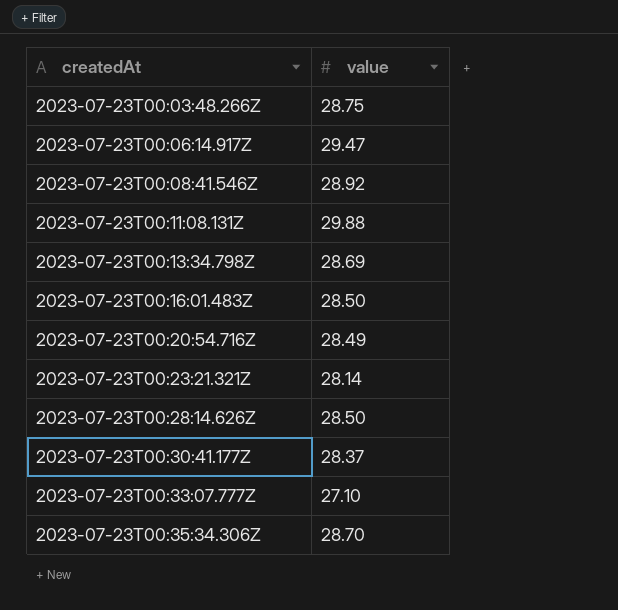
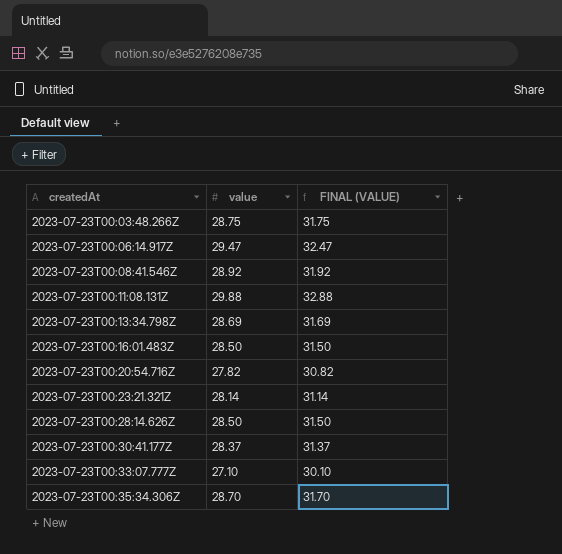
column FINAL (VALUE) | formula: none -> [value] + 3
2023-07-23T00:20:54.716Z | value: 28.49 -> 27.82

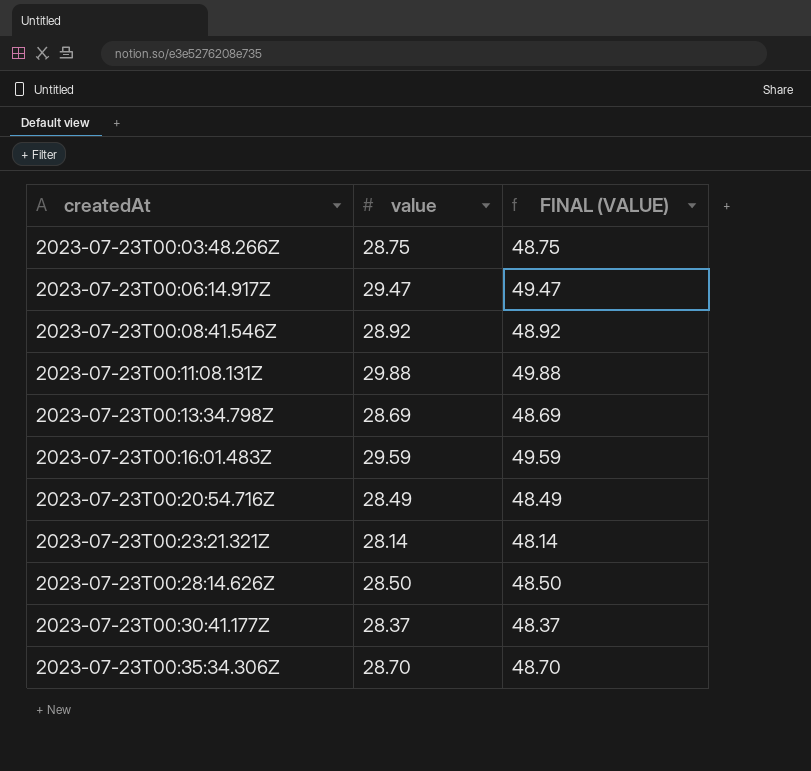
column FINAL (VALUE) | formula: [value] + 3 -> [value] + 20
row 2023-07-23T00:33:07.777Z: 27.10 | 30.10 -> none
2023-07-23T00:16:01.483Z | value: 28.50 -> 29.59
2023-07-23T00:20:54.716Z | value: 27.82 -> 28.49

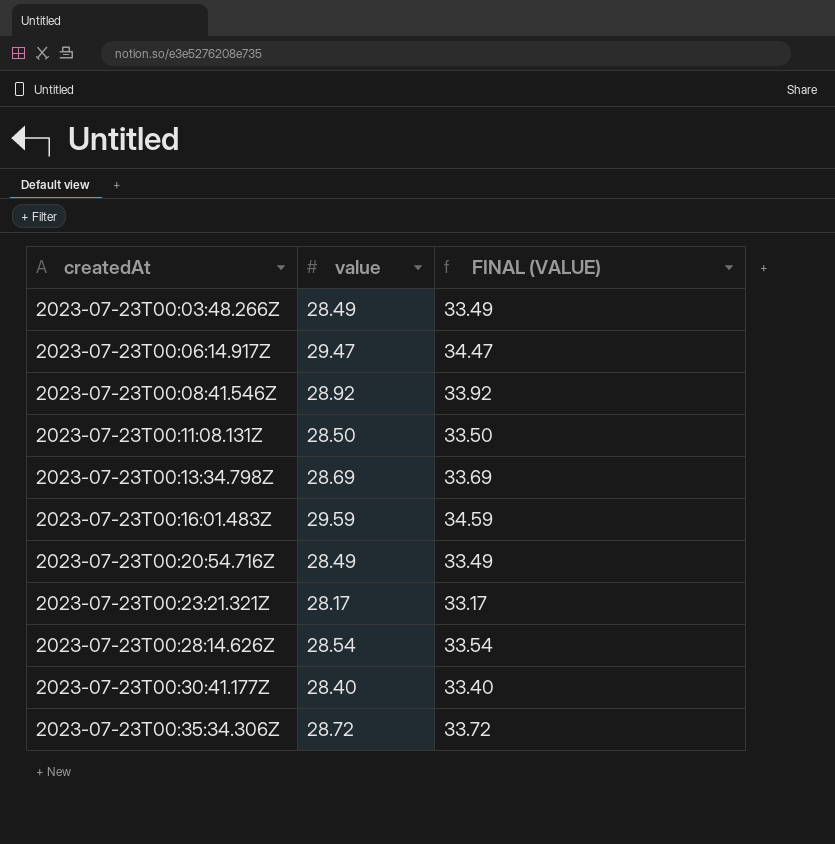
column FINAL (VALUE) | formula: [value] + 20 -> [value] + 5
2023-07-23T00:03:48.266Z | value: 28.75 -> 28.49
2023-07-23T00:11:08.131Z | value: 29.88 -> 28.50
2023-07-23T00:23:21.321Z | value: 28.14 -> 28.17
2023-07-23T00:28:14.626Z | value: 28.50 -> 28.54
2023-07-23T00:30:41.177Z | value: 28.37 -> 28.40
2023-07-23T00:35:34.306Z | value: 28.70 -> 28.72

